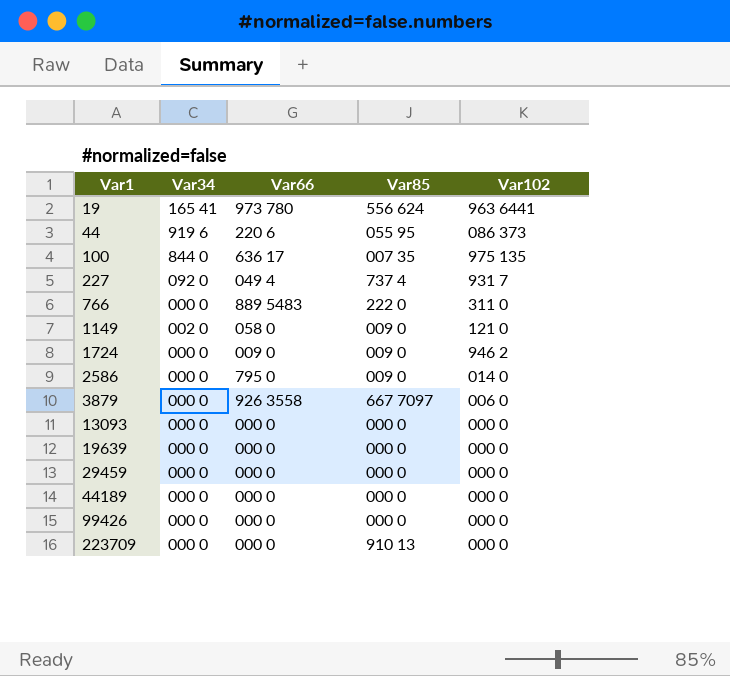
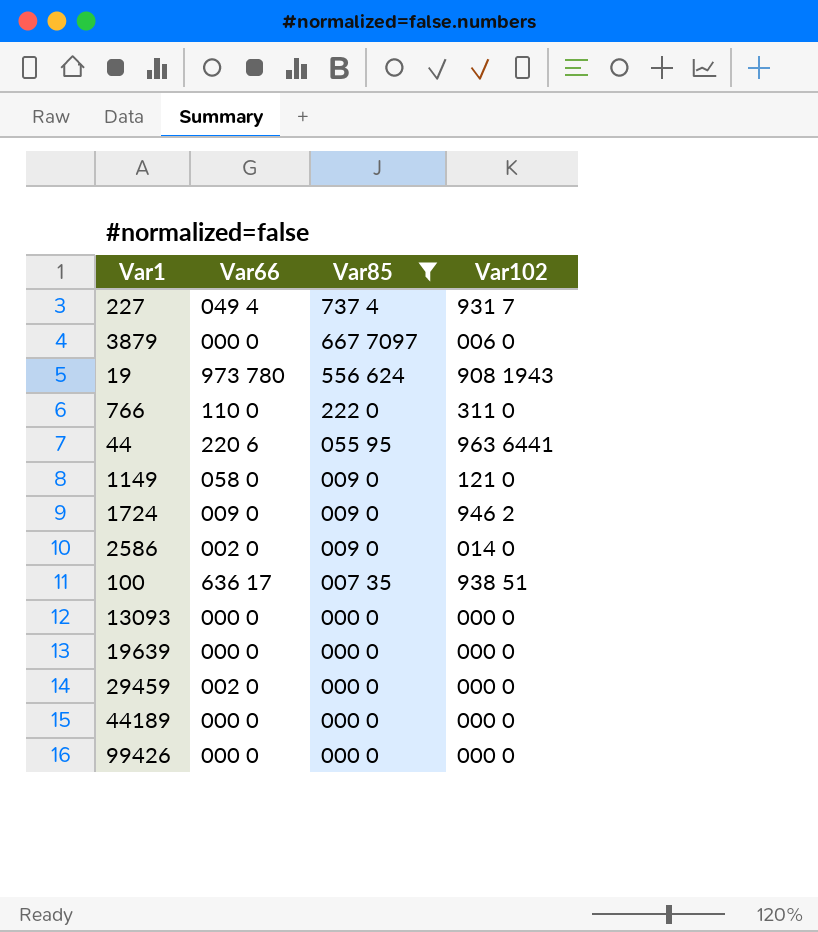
filter: none -> Var85 != 910 13
row order: Var1 ascending -> Var85 descending
column Var34 | position: 2 -> none
3879 | Var66: 926 3558 -> 000 0
19 | Var102: 963 6441 -> 908 1943
766 | Var66: 889 5483 -> 110 0
44 | Var102: 086 373 -> 963 6441
2586 | Var66: 795 0 -> 002 0
100 | Var102: 975 135 -> 938 51
29459 | Var66: 000 0 -> 002 0

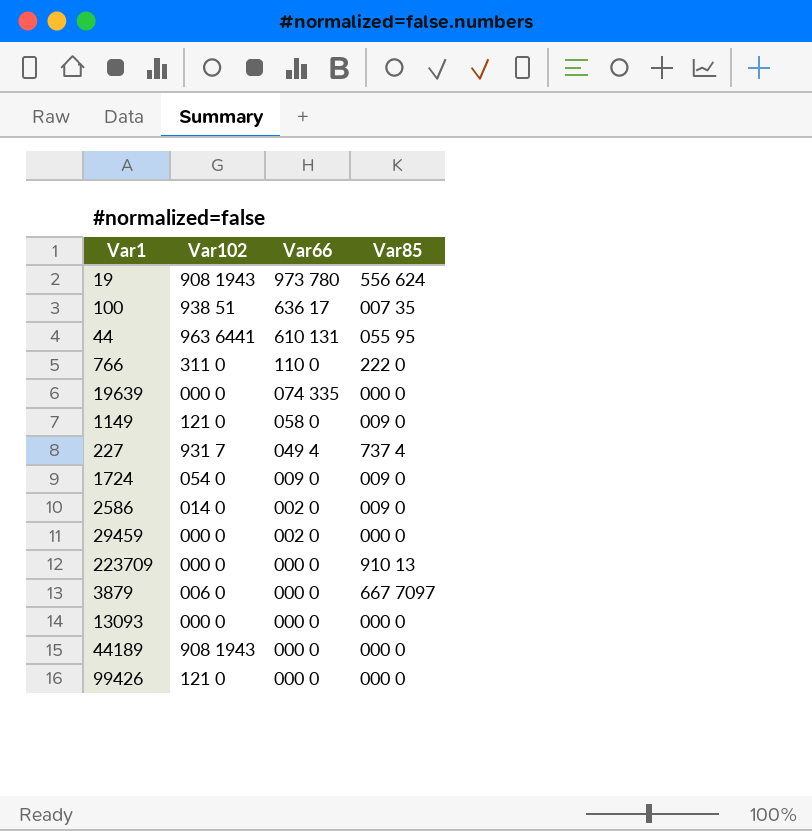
filter: Var85 != 910 13 -> none
row order: Var85 descending -> Var66 descending
column Var102 | position: 4 -> 2
44 | Var66: 220 6 -> 610 131
19639 | Var66: 000 0 -> 074 335
1724 | Var102: 946 2 -> 054 0
44189 | Var102: 000 0 -> 908 1943
99426 | Var102: 000 0 -> 121 0

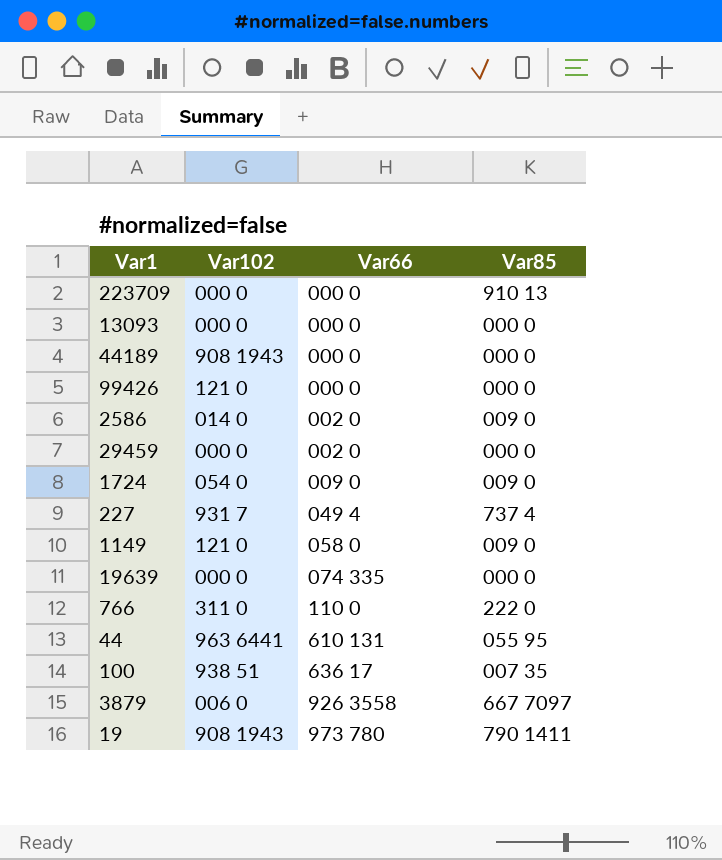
row order: Var66 descending -> Var66 ascending
3879 | Var66: 000 0 -> 926 3558
19 | Var85: 556 624 -> 790 1411

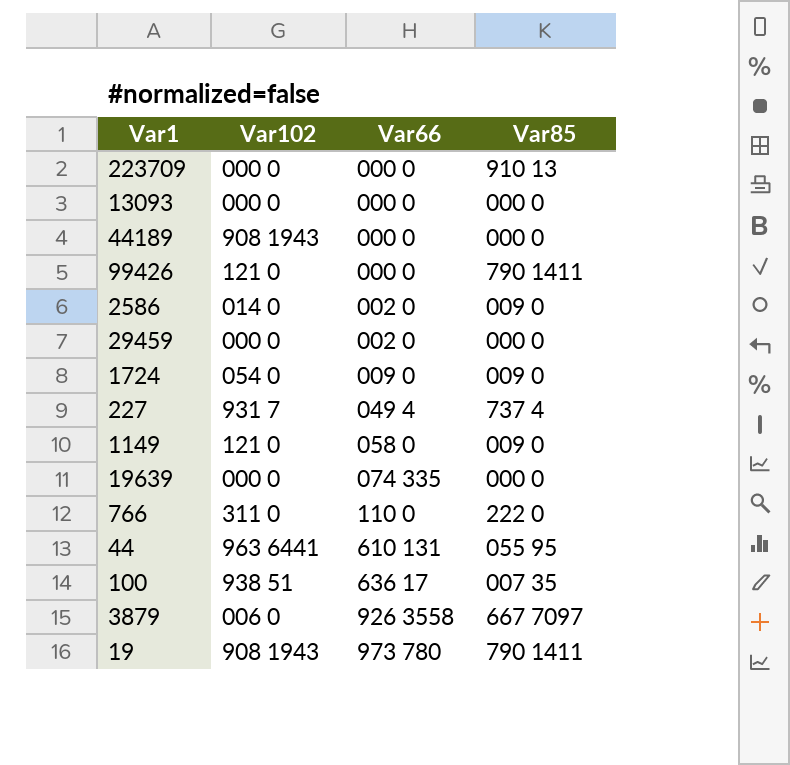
99426 | Var85: 000 0 -> 790 1411

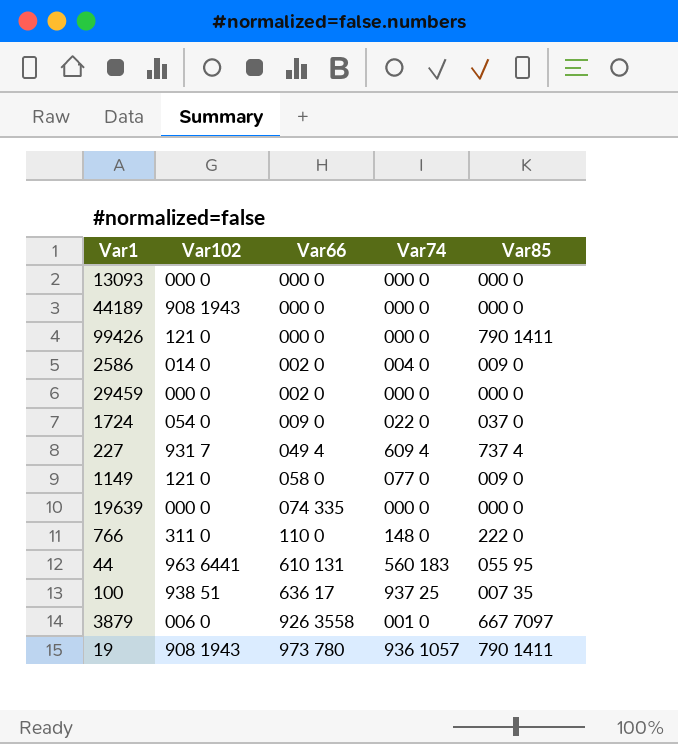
column Var74 | position: none -> 4
row 223709: 000 0 | 000 0 | 910 13 -> none
1724 | Var85: 009 0 -> 037 0

